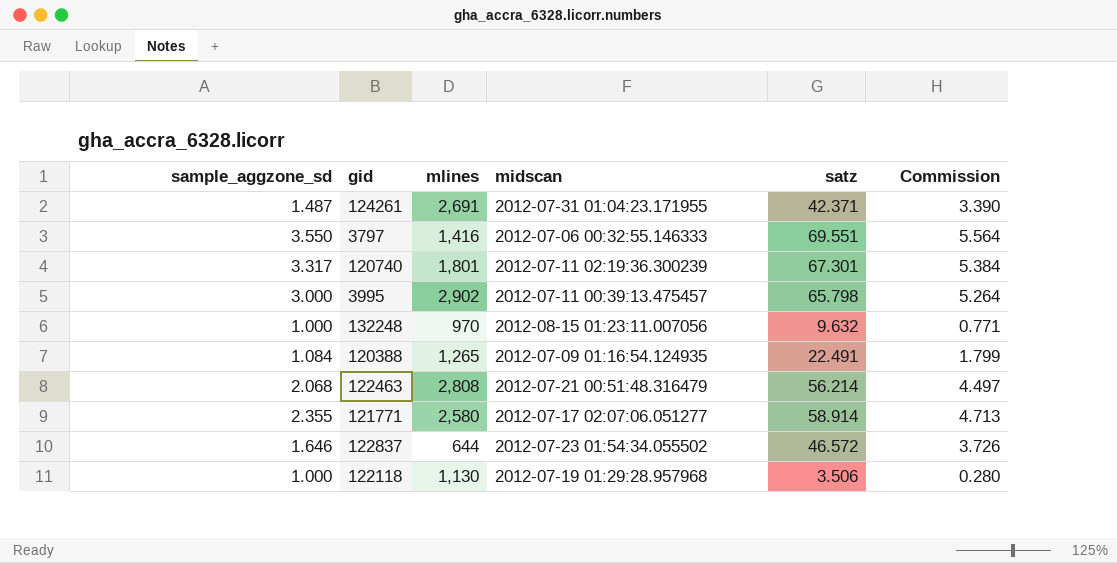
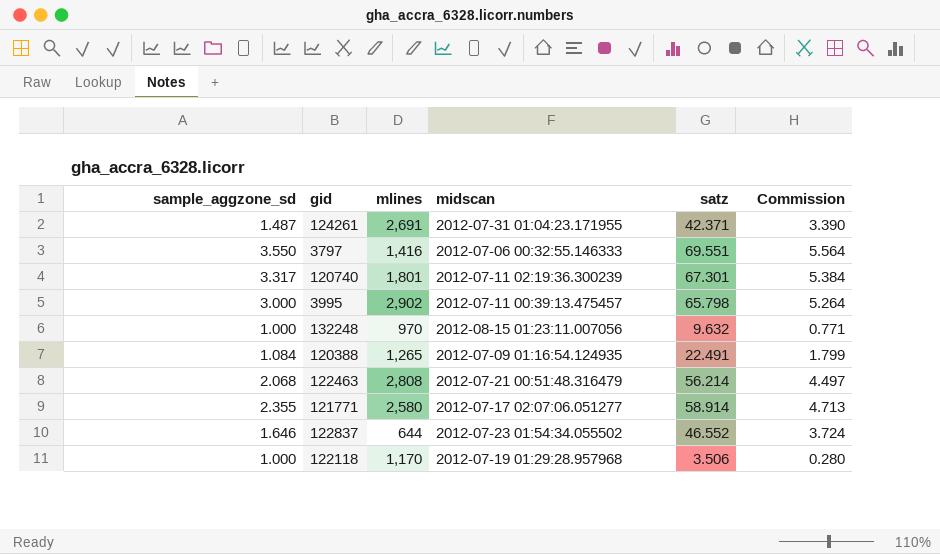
122837 | satz: 46.572 -> 46.552
122837 | Commission: 3.726 -> 3.724
122118 | mlines: 1,130 -> 1,170

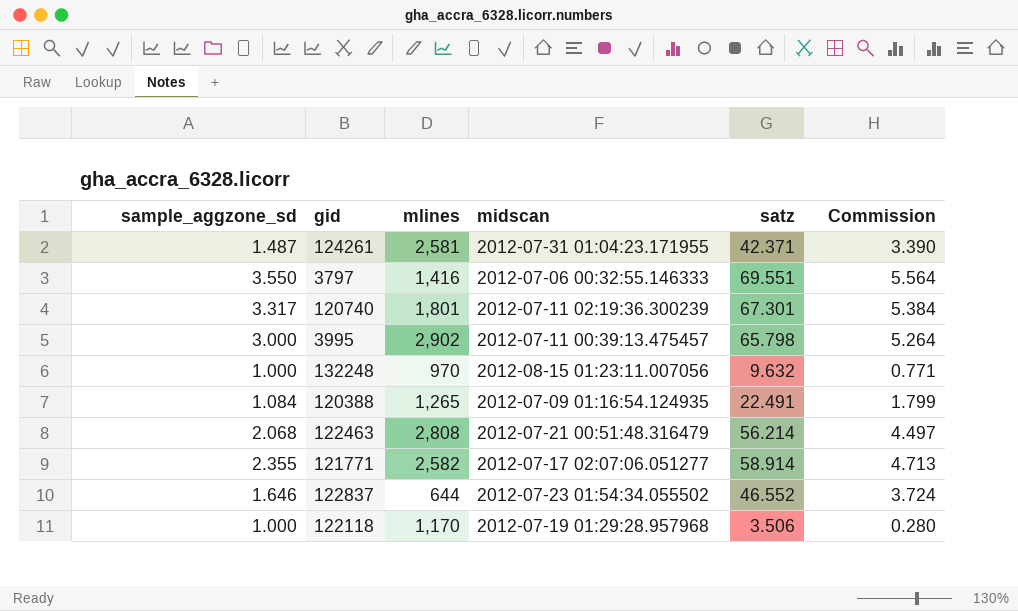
124261 | mlines: 2,691 -> 2,581
121771 | mlines: 2,580 -> 2,582

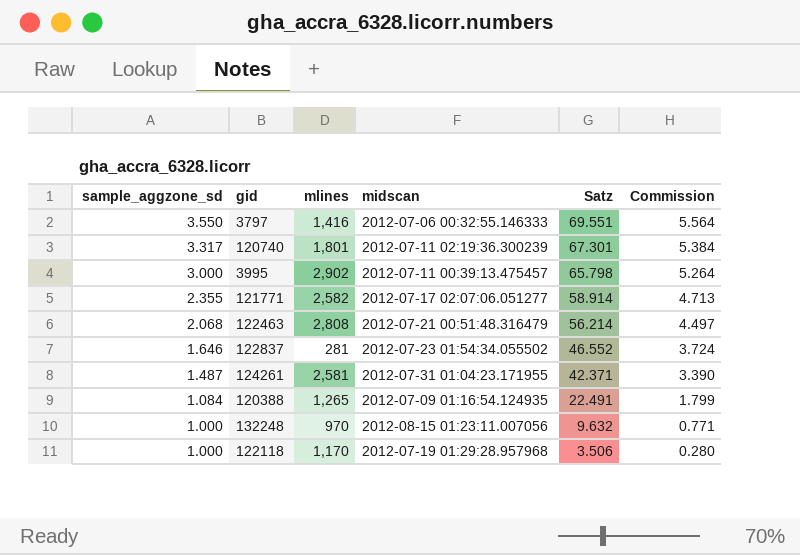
row order: none -> sample_aggzone_sd descending
column name: satz -> Satz
122837 | mlines: 644 -> 281

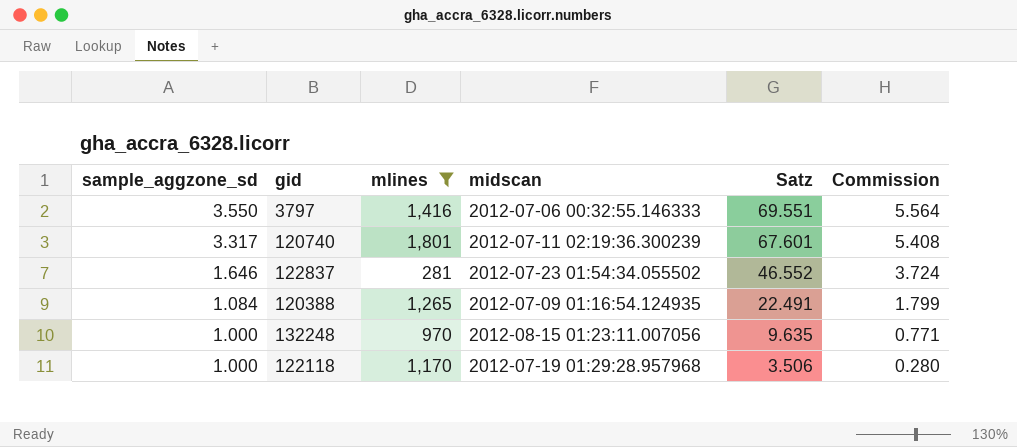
filter: none -> mlines <= 1,801
120740 | Satz: 67.301 -> 67.601
120740 | Commission: 5.384 -> 5.408
132248 | Satz: 9.632 -> 9.635

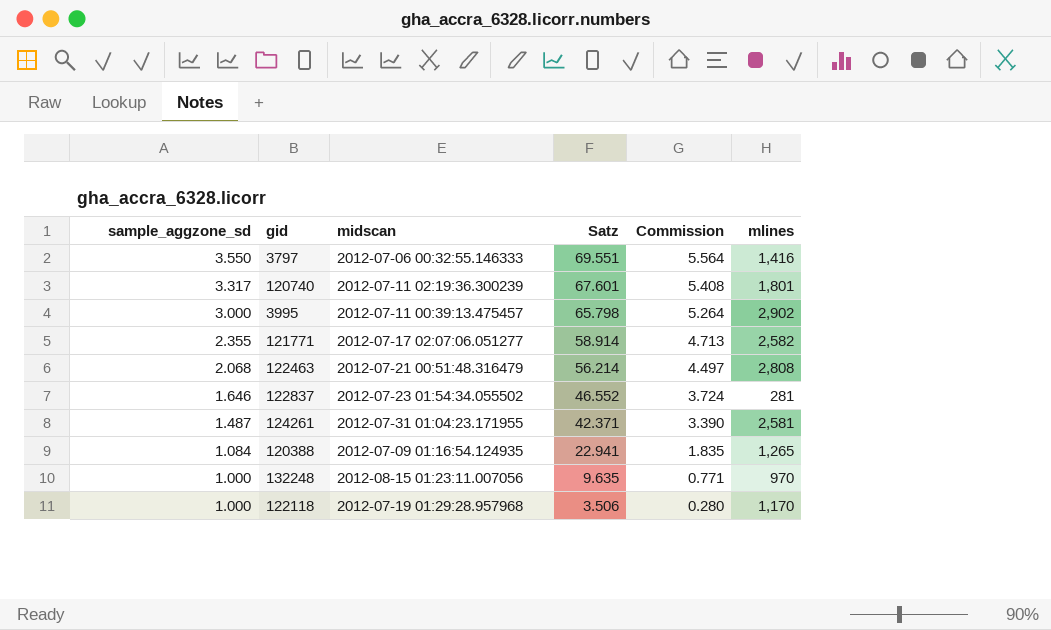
filter: mlines <= 1,801 -> none
column mlines | position: 3 -> 6
120388 | Satz: 22.491 -> 22.941
120388 | Commission: 1.799 -> 1.835

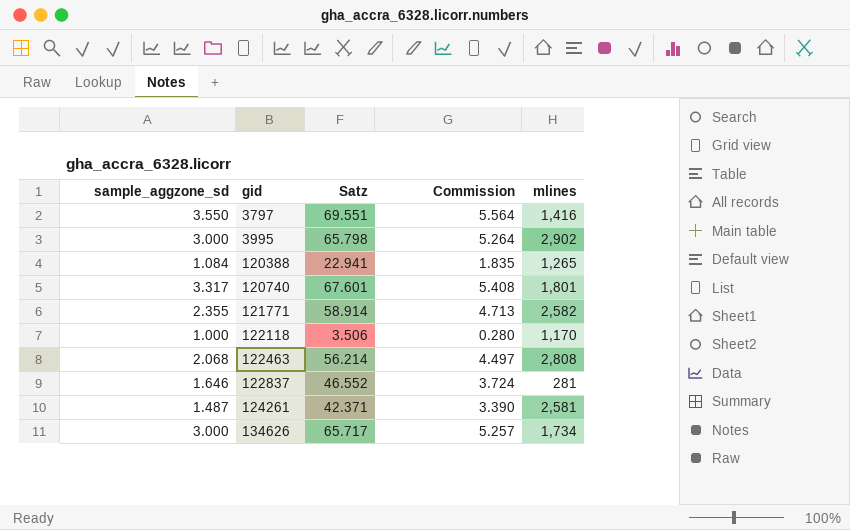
row order: sample_aggzone_sd descending -> gid ascending
column midscan | position: 3 -> none
row 132248: 1.000 | 2012-08-15 01:23:11.007056 | 9.635 | 0.771 | 970 -> none
row 134626: none -> 3.000 | 65.717 | 5.257 | 1,734

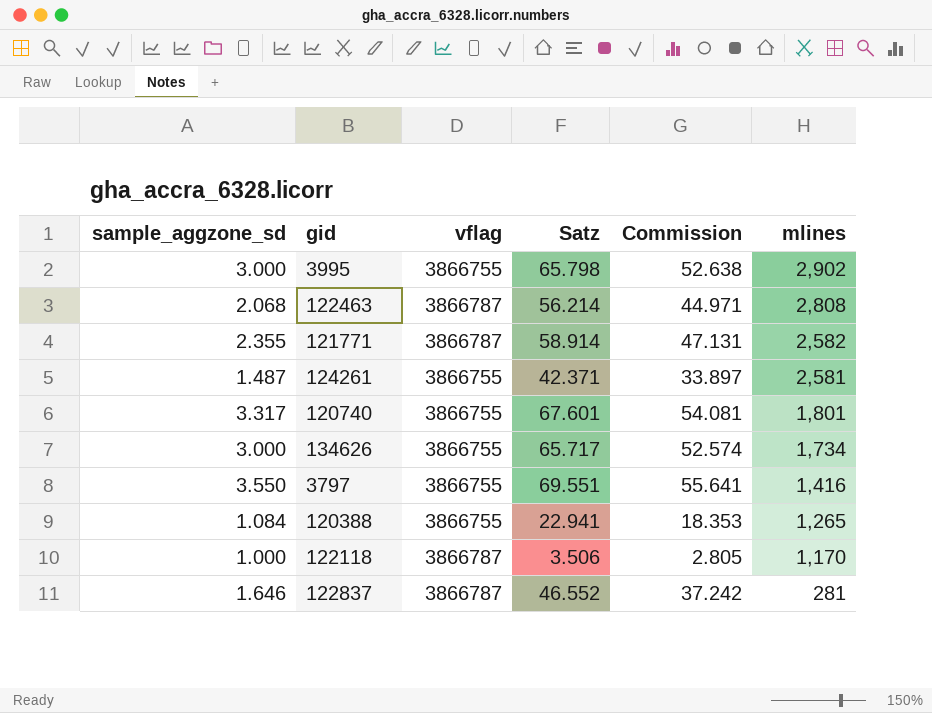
row order: gid ascending -> mlines descending
column vflag | position: none -> 3
column Commission | formula: [Satz] * 0.08 -> [Satz] * 0.8

